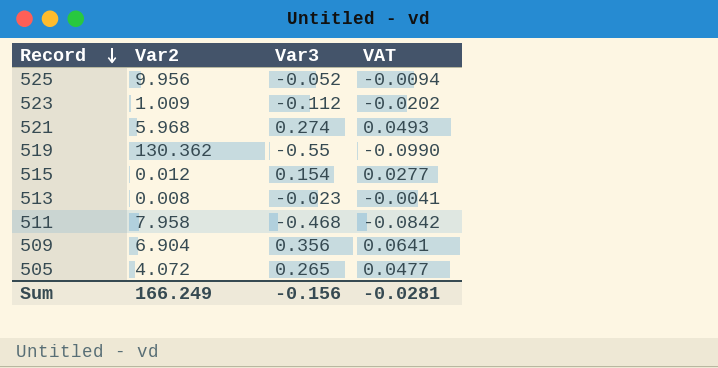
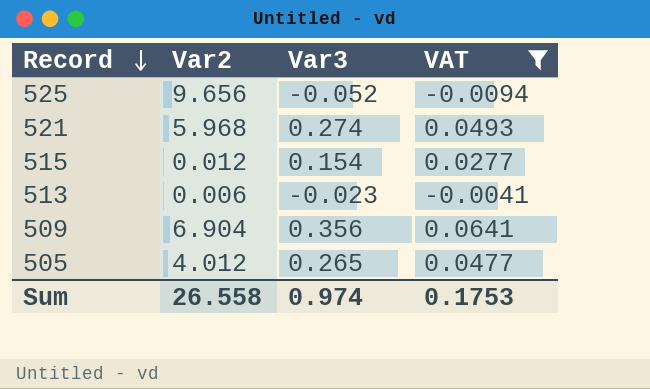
filter: none -> VAT >= -0.0094
525 | Var2: 9.956 -> 9.656
513 | Var2: 0.008 -> 0.006
505 | Var2: 4.072 -> 4.012
Sum | Var2: 166.249 -> 26.558
Sum | Var3: -0.156 -> 0.974
Sum | VAT: -0.0281 -> 0.1753

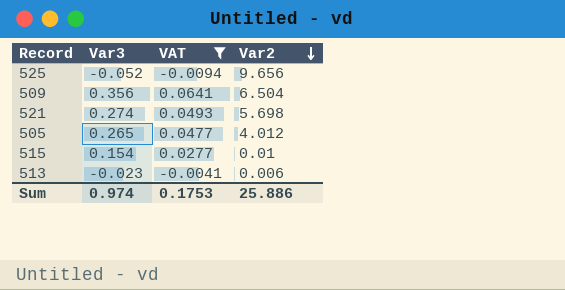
row order: Record descending -> Var2 descending
column Var2 | position: 2 -> 4
509 | Var2: 6.904 -> 6.504
521 | Var2: 5.968 -> 5.698
515 | Var2: 0.012 -> 0.01
Sum | Var2: 26.558 -> 25.886

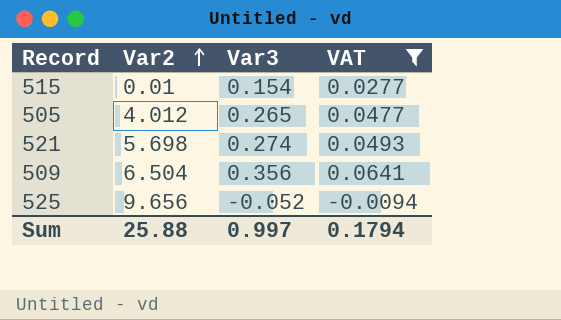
row order: Var2 descending -> Var2 ascending
column Var2 | position: 4 -> 2
row 513: -0.023 | -0.0041 | 0.006 -> none
Sum | Var2: 25.886 -> 25.88
Sum | Var3: 0.974 -> 0.997
Sum | VAT: 0.1753 -> 0.1794

